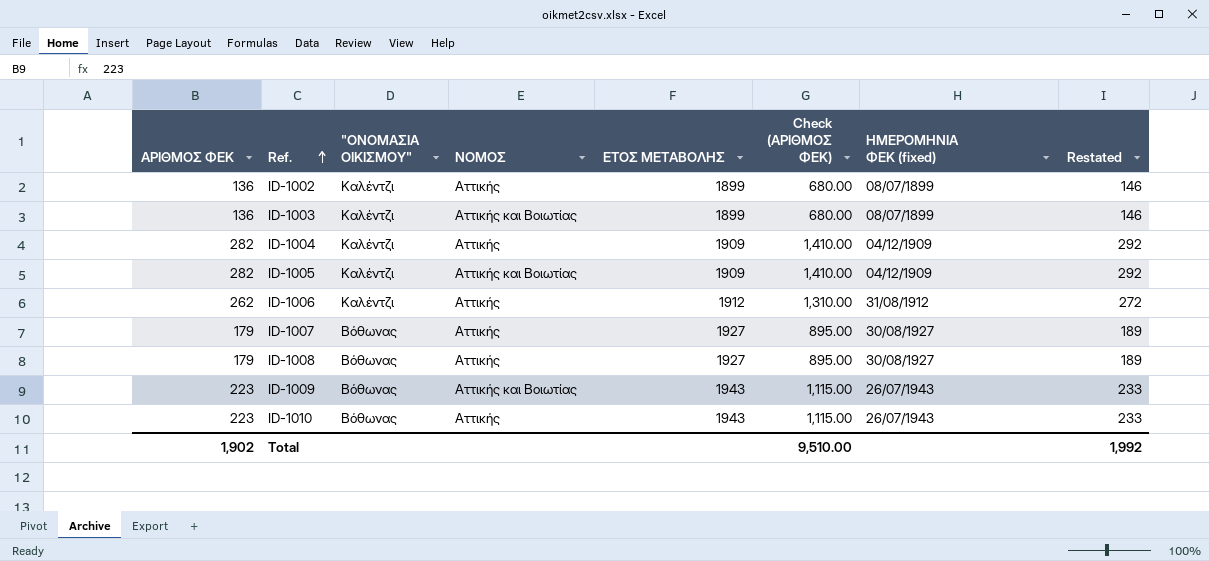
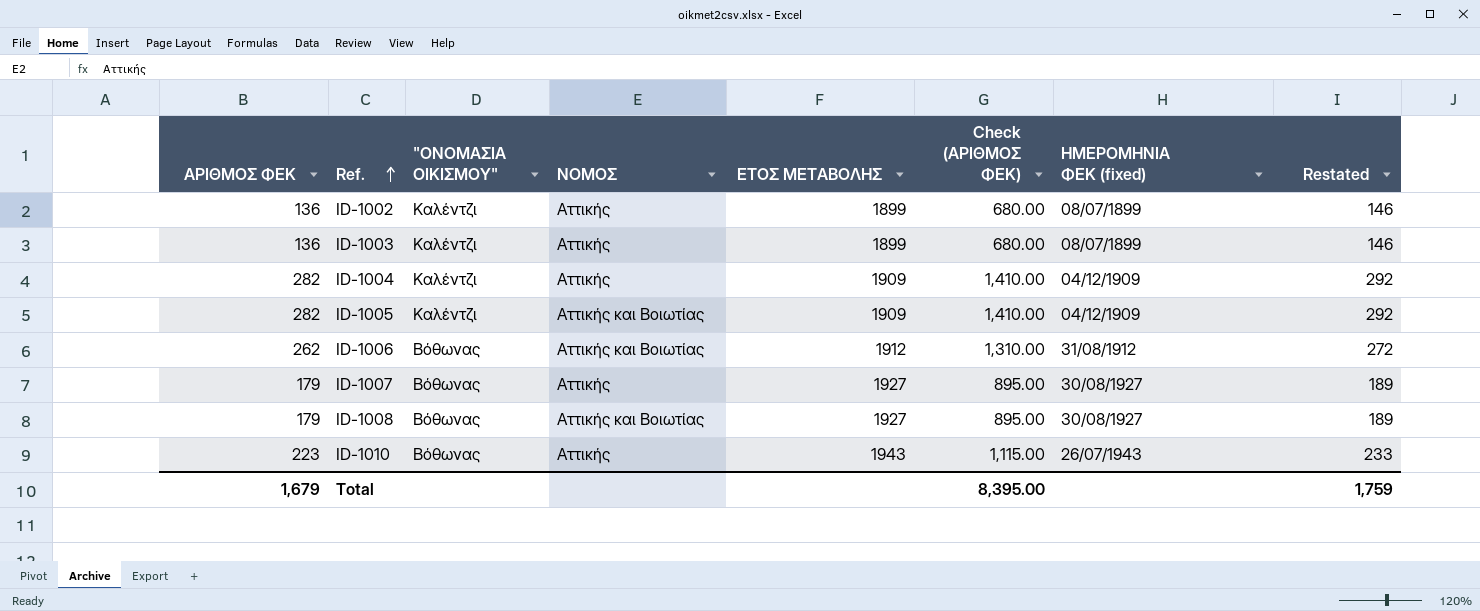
row ID-1009: 223 | Βόθωνας | Αττικής και Βοιωτίας | 1943 | 1,115.00 | 26/07/1943 | 233 -> none
ID-1003 | ΝΟΜΟΣ: Αττικής και Βοιωτίας -> Αττικής
ID-1006 | "ΟΝΟΜΑΣΙΑ ΟΙΚΙΣΜΟΥ": Καλέντζι -> Βόθωνας
ID-1006 | ΝΟΜΟΣ: Αττικής -> Αττικής και Βοιωτίας
ID-1008 | ΝΟΜΟΣ: Αττικής -> Αττικής και Βοιωτίας
Total | ΑΡΙΘΜΟΣ ΦΕΚ: 1,902 -> 1,679
Total | Check (ΑΡΙΘΜΟΣ ΦΕΚ): 9,510.00 -> 8,395.00
Total | Restated: 1,992 -> 1,759

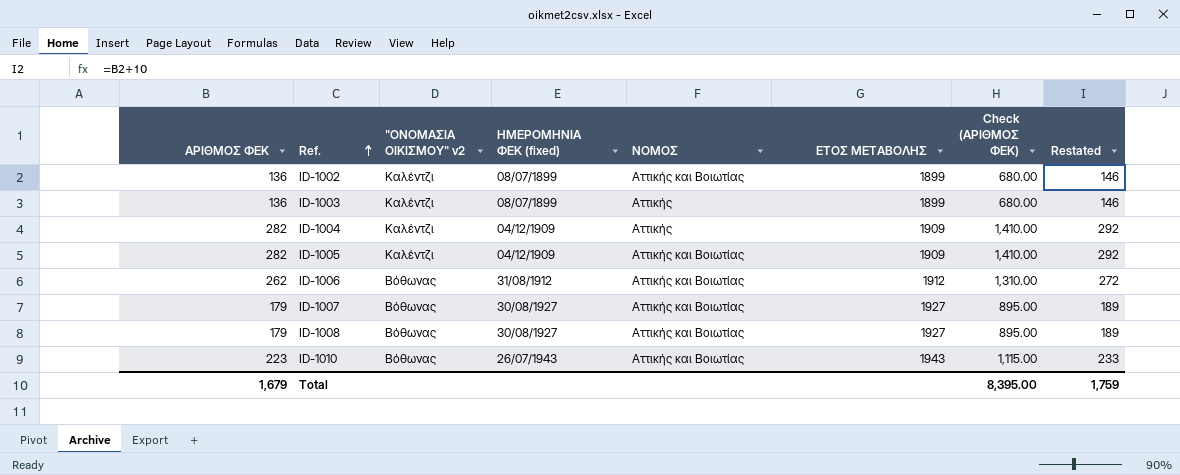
column name: "ΟΝΟΜΑΣΙΑ ΟΙΚΙΣΜΟΥ" -> "ΟΝΟΜΑΣΙΑ ΟΙΚΙΣΜΟΥ" v2
column ΗΜΕΡΟΜΗΝΙΑ ΦΕΚ (fixed) | position: 7 -> 4
ID-1002 | ΝΟΜΟΣ: Αττικής -> Αττικής και Βοιωτίας
ID-1007 | ΝΟΜΟΣ: Αττικής -> Αττικής και Βοιωτίας
ID-1010 | ΝΟΜΟΣ: Αττικής -> Αττικής και Βοιωτίας

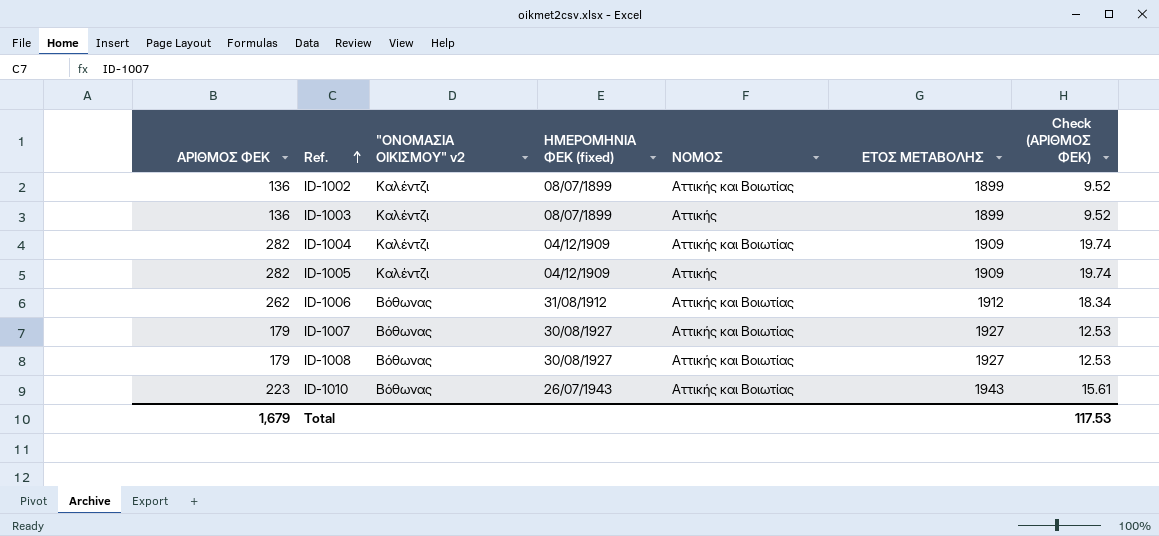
column Restated | formula: [ΑΡΙΘΜΟΣ ΦΕΚ] + 10 -> none
column Check (ΑΡΙΘΜΟΣ ΦΕΚ) | formula: [ΑΡΙΘΜΟΣ ΦΕΚ] * 5 -> [ΑΡΙΘΜΟΣ ΦΕΚ] * 0.07
ID-1004 | ΝΟΜΟΣ: Αττικής -> Αττικής και Βοιωτίας
ID-1005 | ΝΟΜΟΣ: Αττικής και Βοιωτίας -> Αττικής
Total | Check (ΑΡΙΘΜΟΣ ΦΕΚ): 8,395.00 -> 117.53

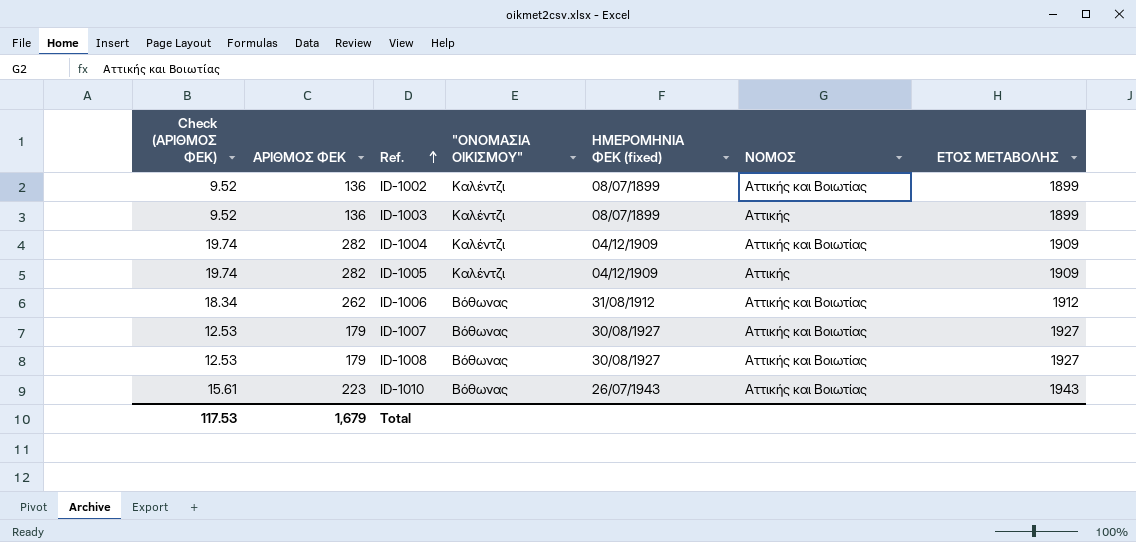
column Check (ΑΡΙΘΜΟΣ ΦΕΚ) | position: 7 -> 1
column name: "ΟΝΟΜΑΣΙΑ ΟΙΚΙΣΜΟΥ" v2 -> "ΟΝΟΜΑΣΙΑ ΟΙΚΙΣΜΟΥ"

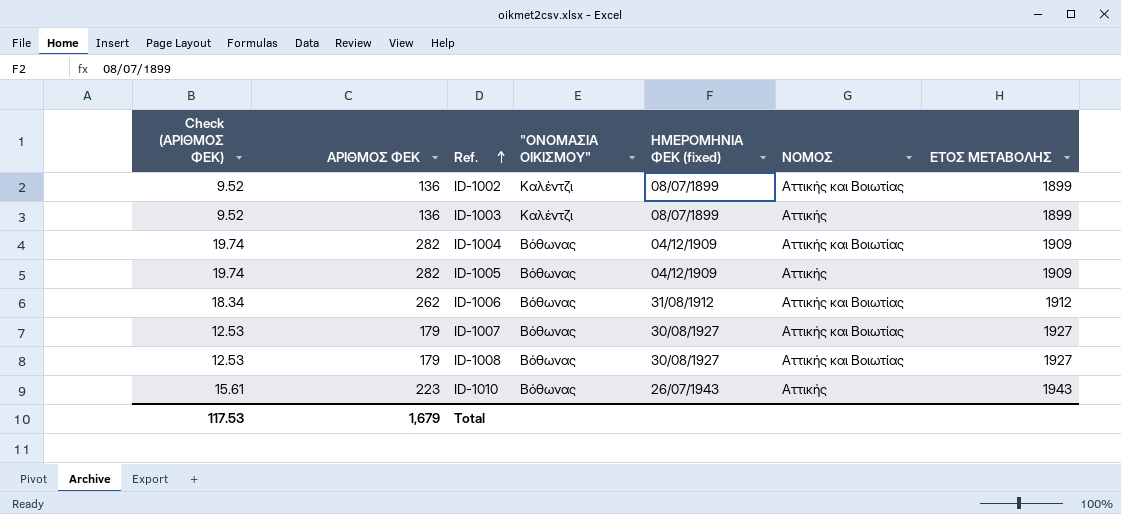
ID-1004 | "ΟΝΟΜΑΣΙΑ ΟΙΚΙΣΜΟΥ": Καλέντζι -> Βόθωνας
ID-1005 | "ΟΝΟΜΑΣΙΑ ΟΙΚΙΣΜΟΥ": Καλέντζι -> Βόθωνας
ID-1010 | ΝΟΜΟΣ: Αττικής και Βοιωτίας -> Αττικής

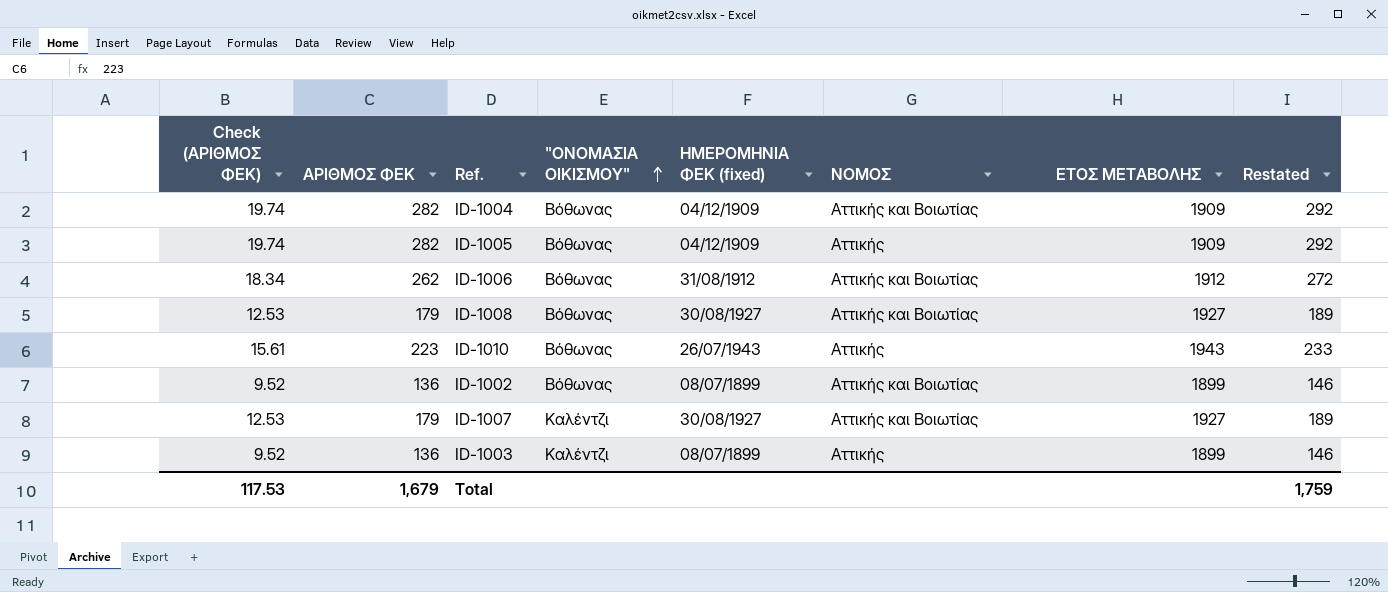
row order: Ref. ascending -> "ΟΝΟΜΑΣΙΑ ΟΙΚΙΣΜΟΥ" ascending
column Restated | formula: none -> [ΑΡΙΘΜΟΣ ΦΕΚ] + 10
ID-1002 | "ΟΝΟΜΑΣΙΑ ΟΙΚΙΣΜΟΥ": Καλέντζι -> Βόθωνας
ID-1007 | "ΟΝΟΜΑΣΙΑ ΟΙΚΙΣΜΟΥ": Βόθωνας -> Καλέντζι

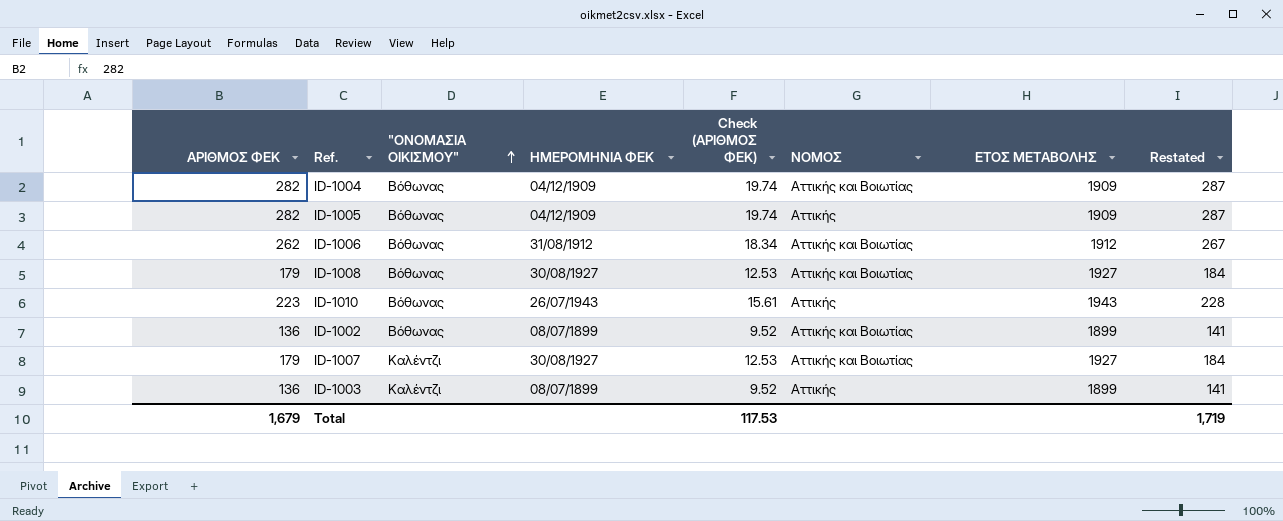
column name: ΗΜΕΡΟΜΗΝΙΑ ΦΕΚ (fixed) -> ΗΜΕΡΟΜΗΝΙΑ ΦΕΚ
column Check (ΑΡΙΘΜΟΣ ΦΕΚ) | position: 1 -> 5
column Restated | formula: [ΑΡΙΘΜΟΣ ΦΕΚ] + 10 -> [ΑΡΙΘΜΟΣ ΦΕΚ] + 5
Total | Restated: 1,759 -> 1,719

